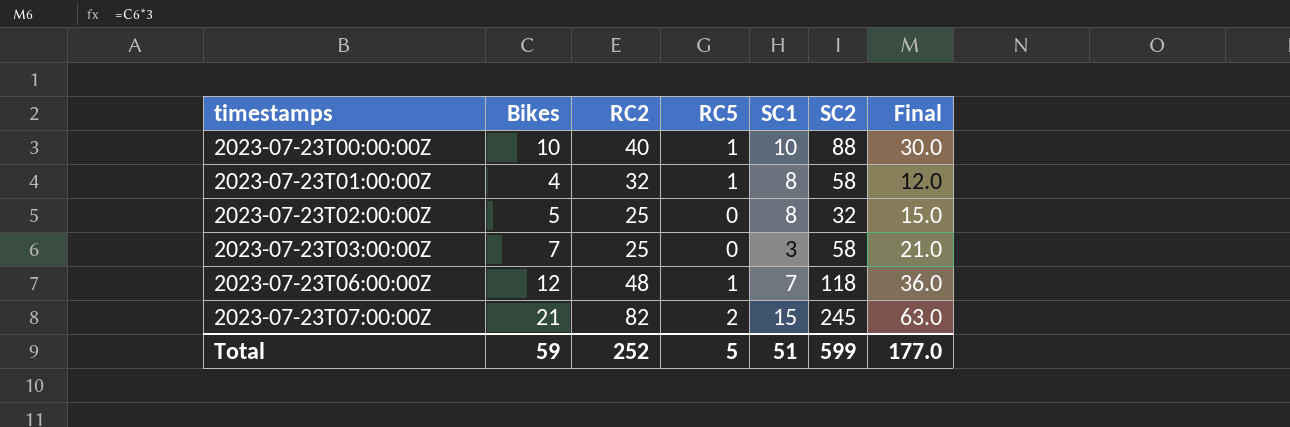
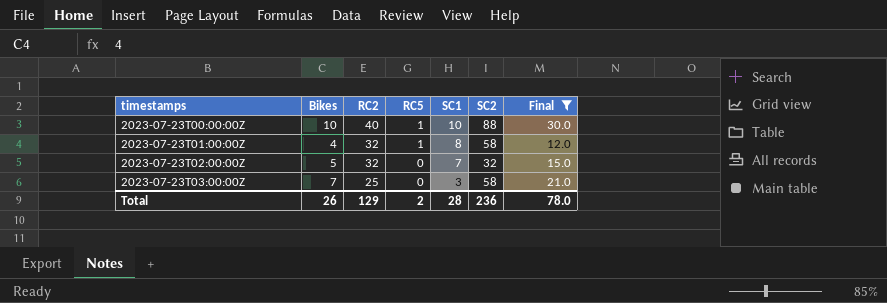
filter: none -> Final <= 30.0
2023-07-23T02:00:00Z | RC2: 25 -> 32
2023-07-23T02:00:00Z | SC1: 8 -> 7
Total | Bikes: 59 -> 26
Total | RC2: 252 -> 129
Total | RC5: 5 -> 2
Total | SC1: 51 -> 28
Total | SC2: 599 -> 236
Total | Final: 177.0 -> 78.0

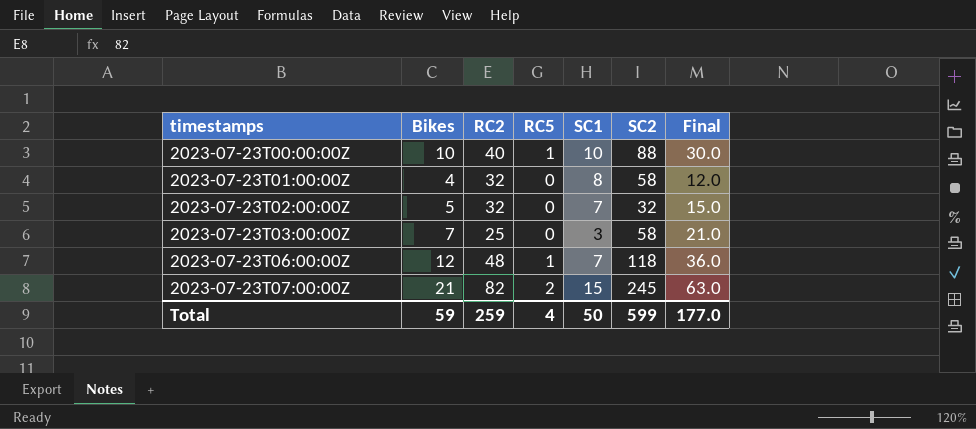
filter: Final <= 30.0 -> none
2023-07-23T01:00:00Z | RC5: 1 -> 0
Total | Bikes: 26 -> 59
Total | RC2: 129 -> 259
Total | RC5: 2 -> 4
Total | SC1: 28 -> 50
Total | SC2: 236 -> 599
Total | Final: 78.0 -> 177.0

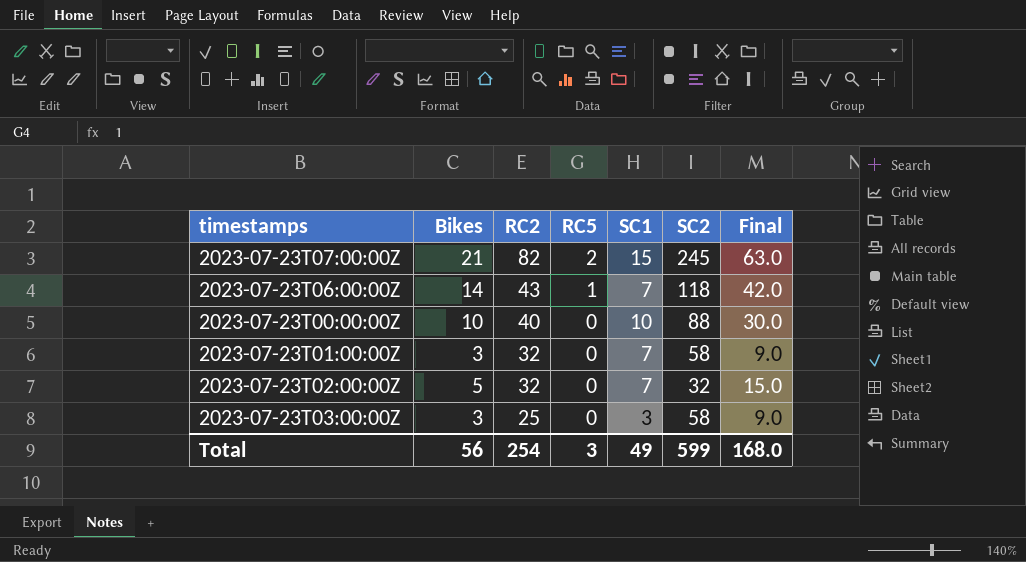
row order: timestamps ascending -> RC2 descending
2023-07-23T06:00:00Z | Bikes: 12 -> 14
2023-07-23T06:00:00Z | RC2: 48 -> 43
2023-07-23T06:00:00Z | Final: 36.0 -> 42.0
2023-07-23T00:00:00Z | RC5: 1 -> 0
2023-07-23T01:00:00Z | Bikes: 4 -> 3
2023-07-23T01:00:00Z | SC1: 8 -> 7
2023-07-23T01:00:00Z | Final: 12.0 -> 9.0
2023-07-23T03:00:00Z | Bikes: 7 -> 3
2023-07-23T03:00:00Z | Final: 21.0 -> 9.0
Total | Bikes: 59 -> 56
Total | RC2: 259 -> 254
Total | RC5: 4 -> 3
Total | SC1: 50 -> 49
Total | Final: 177.0 -> 168.0

